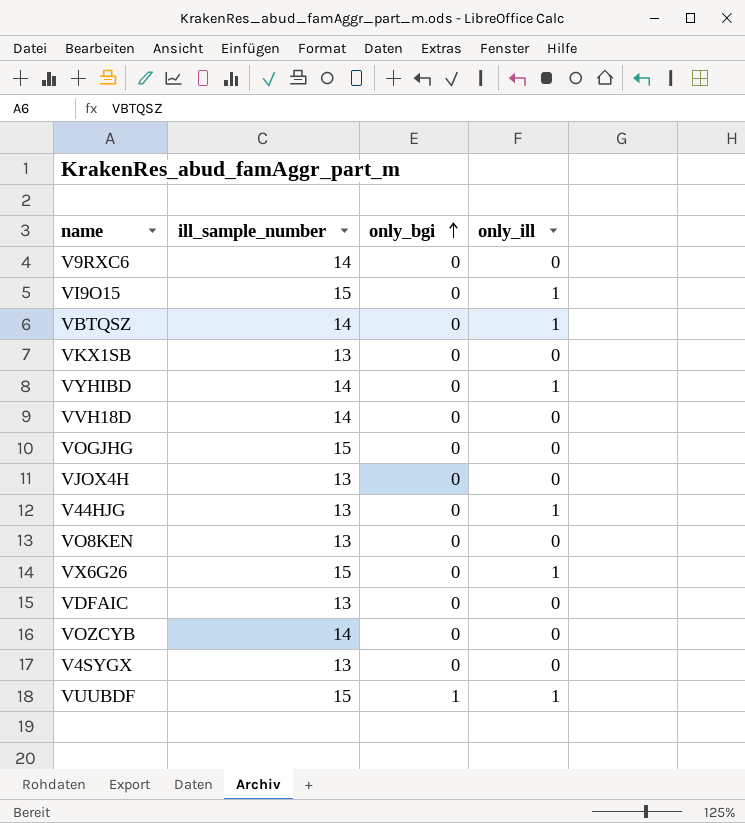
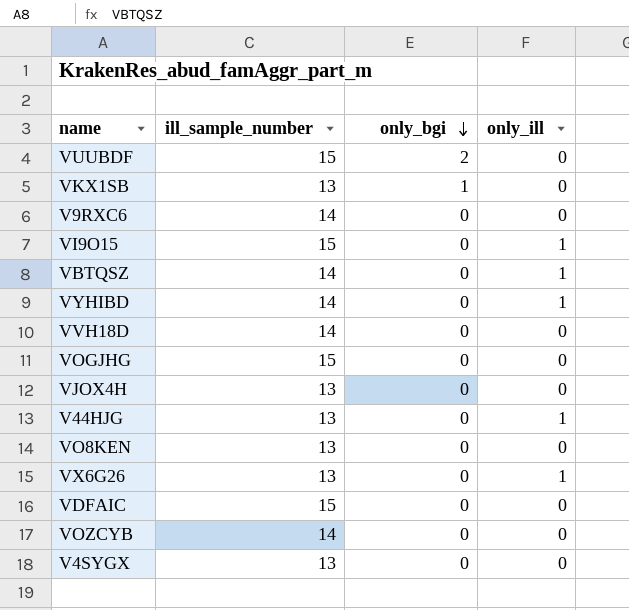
row order: only_bgi ascending -> only_bgi descending
VUUBDF | only_bgi: 1 -> 2
VUUBDF | only_ill: 1 -> 0
VKX1SB | only_bgi: 0 -> 1
VX6G26 | ill_sample_number: 15 -> 13
VDFAIC | ill_sample_number: 13 -> 15

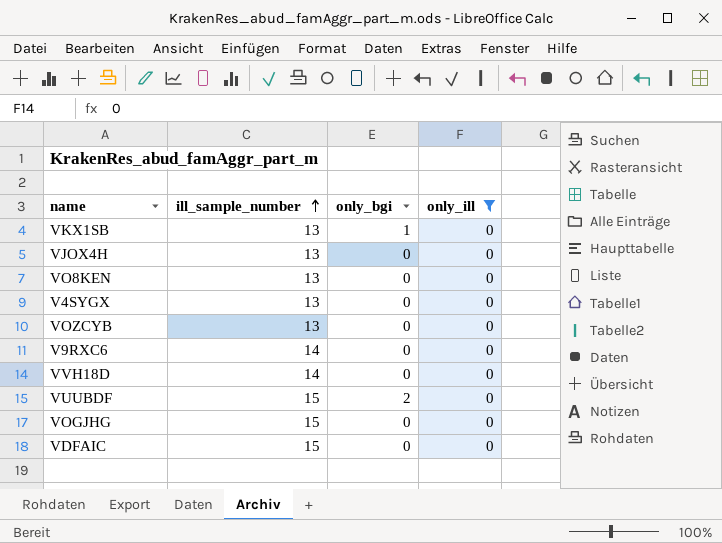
filter: none -> only_ill = 0
row order: only_bgi descending -> ill_sample_number ascending
VOZCYB | ill_sample_number: 14 -> 13

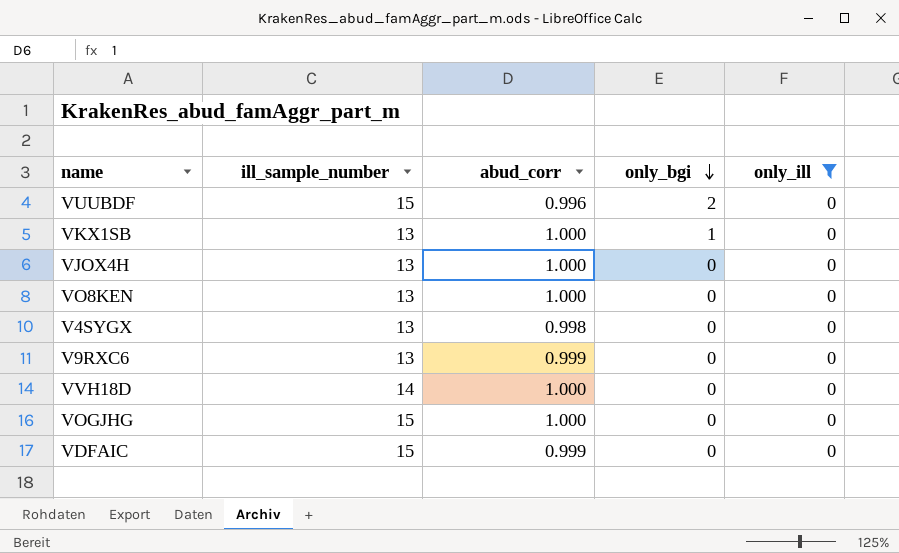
row order: ill_sample_number ascending -> only_bgi descending
column abud_corr | position: none -> 3
row VOZCYB: 13 | 0 | 0 -> none
V9RXC6 | ill_sample_number: 14 -> 13

